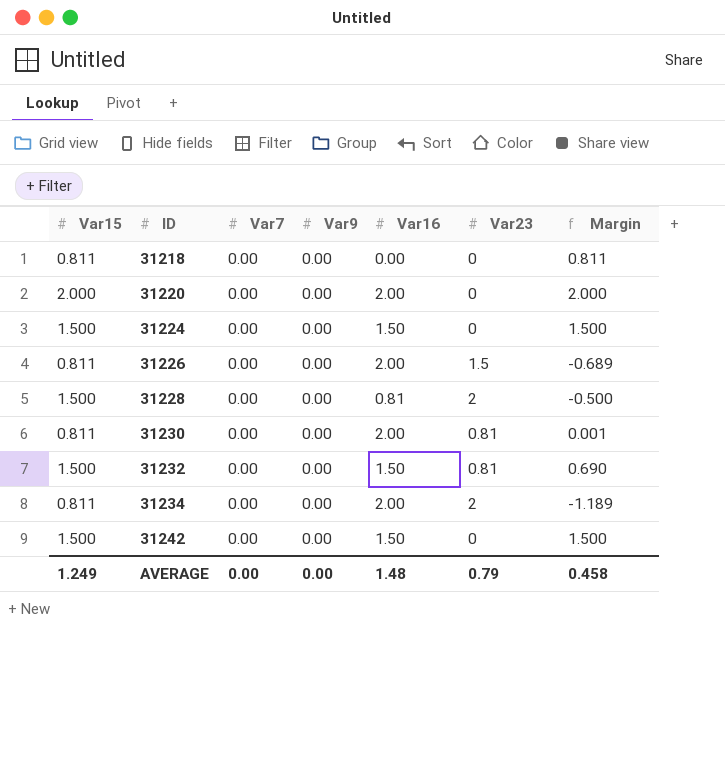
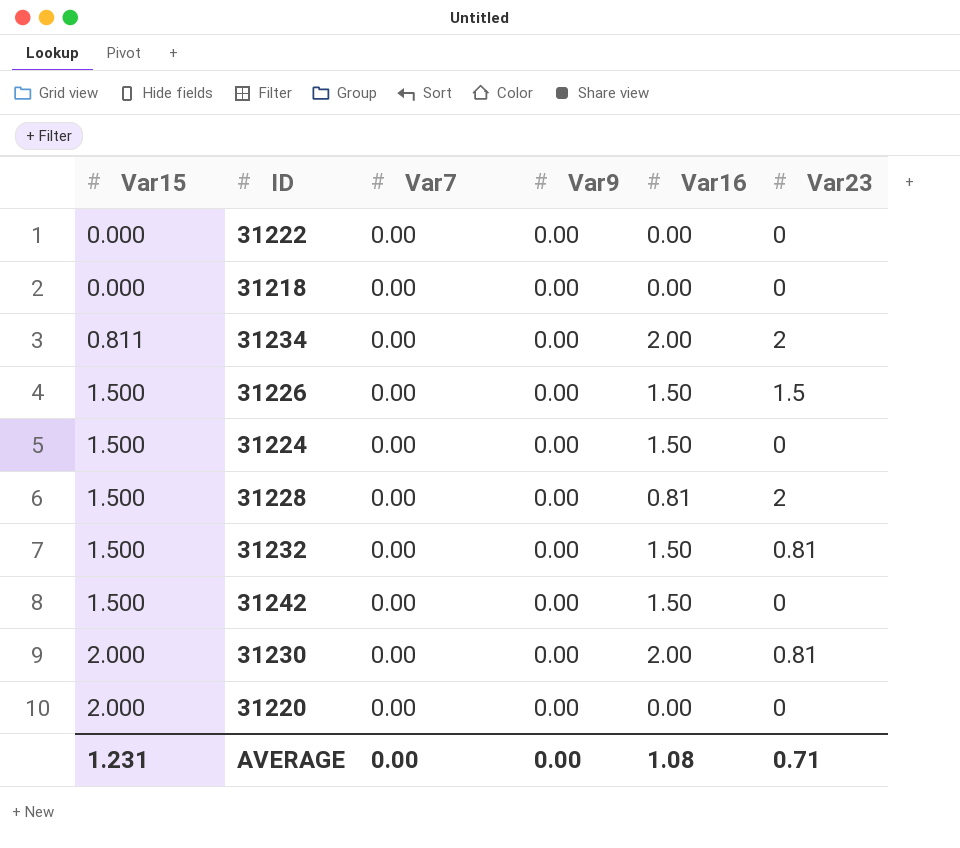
row order: ID ascending -> Var15 ascending
column Margin | formula: [Var15] - [Var23] -> none
row 31222: none -> 0.000 | 0.00 | 0.00 | 0.00 | 0
31218 | Var15: 0.811 -> 0.000
31226 | Var15: 0.811 -> 1.500
31226 | Var16: 2.00 -> 1.50
31230 | Var15: 0.811 -> 2.000
31220 | Var16: 2.00 -> 0.00
AVERAGE | Var15: 1.249 -> 1.231
AVERAGE | Var16: 1.48 -> 1.08
AVERAGE | Var23: 0.79 -> 0.71

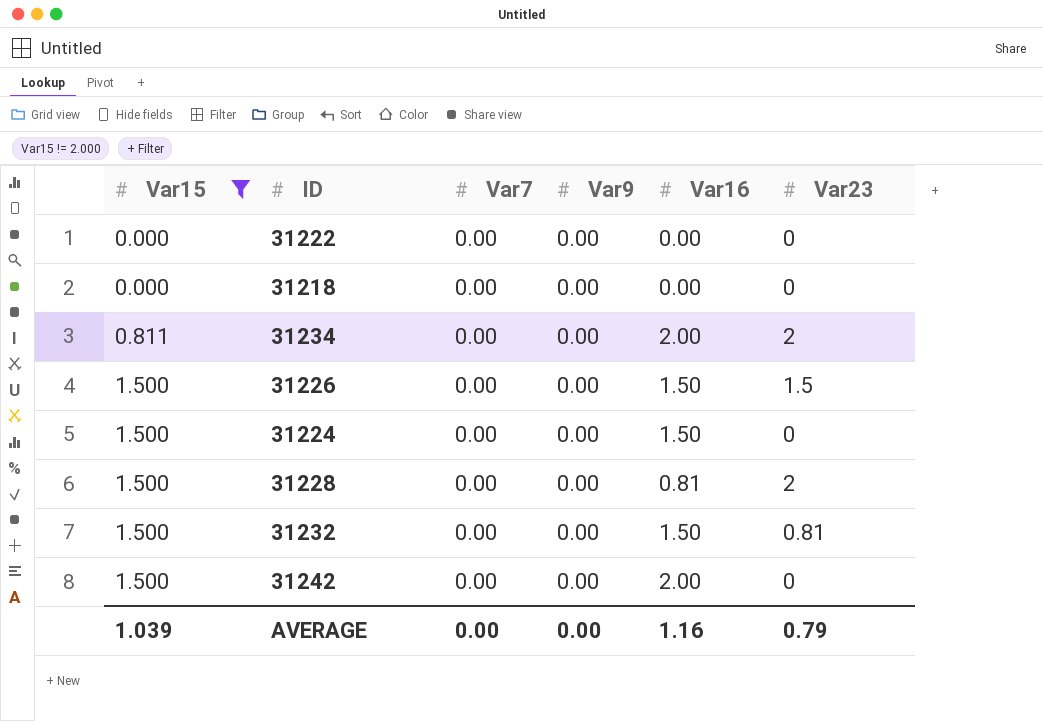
filter: none -> Var15 != 2.000
31242 | Var16: 1.50 -> 2.00
AVERAGE | Var15: 1.231 -> 1.039
AVERAGE | Var16: 1.08 -> 1.16
AVERAGE | Var23: 0.71 -> 0.79

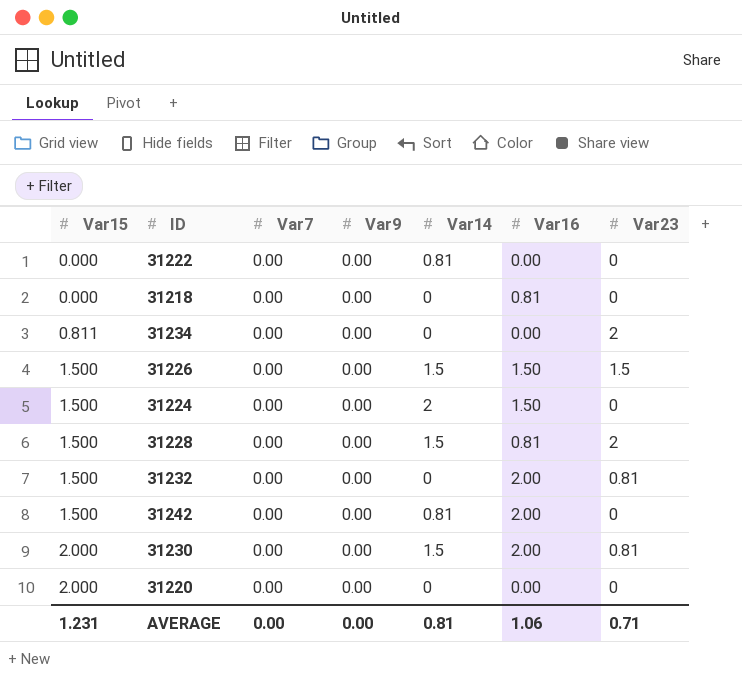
filter: Var15 != 2.000 -> none
column Var14 | position: none -> 5
31218 | Var16: 0.00 -> 0.81
31234 | Var16: 2.00 -> 0.00
31232 | Var16: 1.50 -> 2.00
AVERAGE | Var15: 1.039 -> 1.231
AVERAGE | Var16: 1.16 -> 1.06
AVERAGE | Var23: 0.79 -> 0.71

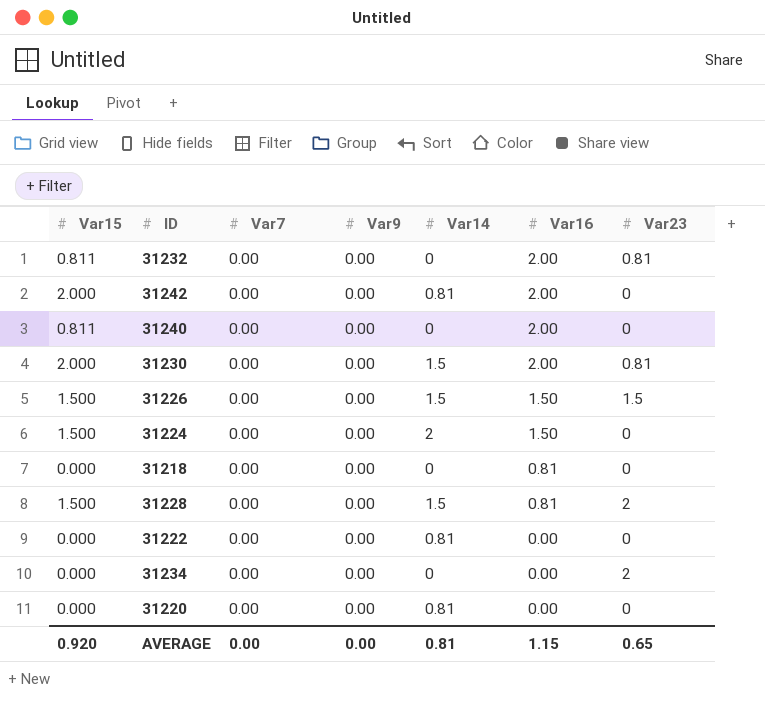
row order: Var15 ascending -> Var16 descending
31232 | Var15: 1.500 -> 0.811
31242 | Var15: 1.500 -> 2.000
row 31240: none -> 0.811 | 0.00 | 0.00 | 0 | 2.00 | 0
31234 | Var15: 0.811 -> 0.000
31220 | Var15: 2.000 -> 0.000
31220 | Var14: 0 -> 0.81
AVERAGE | Var15: 1.231 -> 0.920
AVERAGE | Var16: 1.06 -> 1.15
AVERAGE | Var23: 0.71 -> 0.65

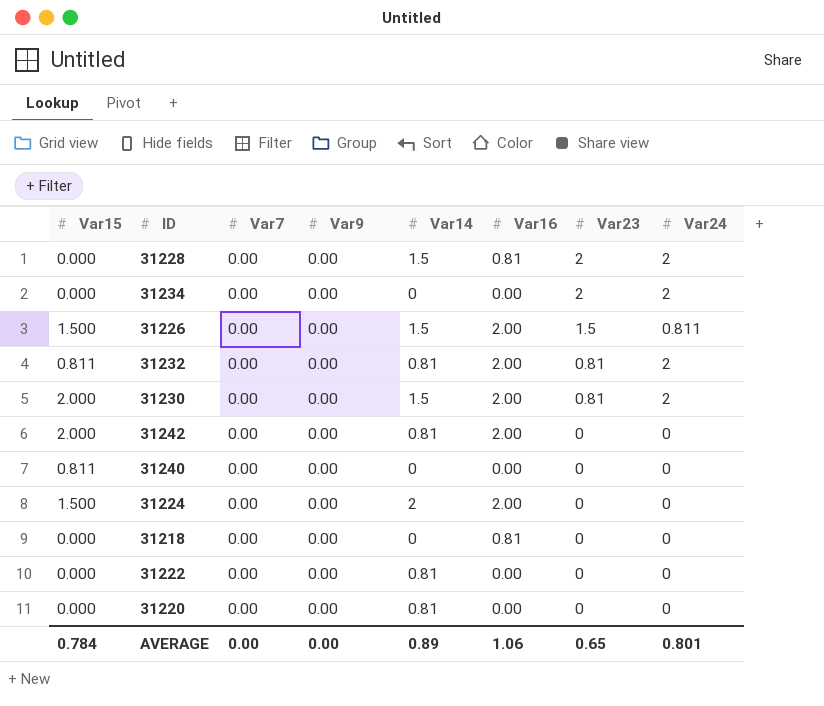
row order: Var16 descending -> Var23 descending
column Var24 | position: none -> 8
31228 | Var15: 1.500 -> 0.000
31226 | Var16: 1.50 -> 2.00
31232 | Var14: 0 -> 0.81
31240 | Var16: 2.00 -> 0.00
31224 | Var16: 1.50 -> 2.00
AVERAGE | Var15: 0.920 -> 0.784
AVERAGE | Var14: 0.81 -> 0.89
AVERAGE | Var16: 1.15 -> 1.06

